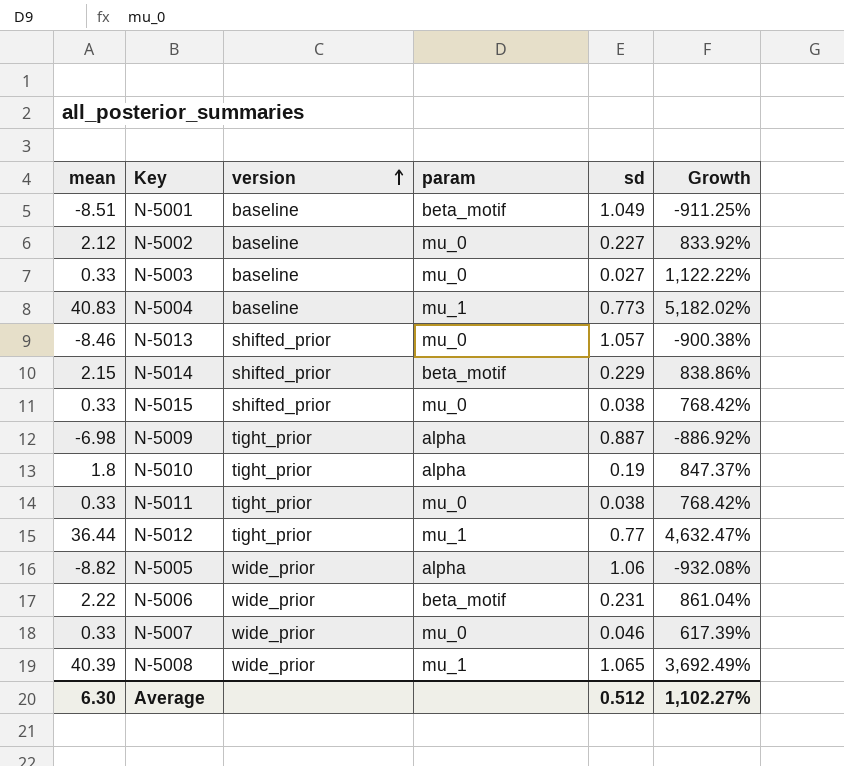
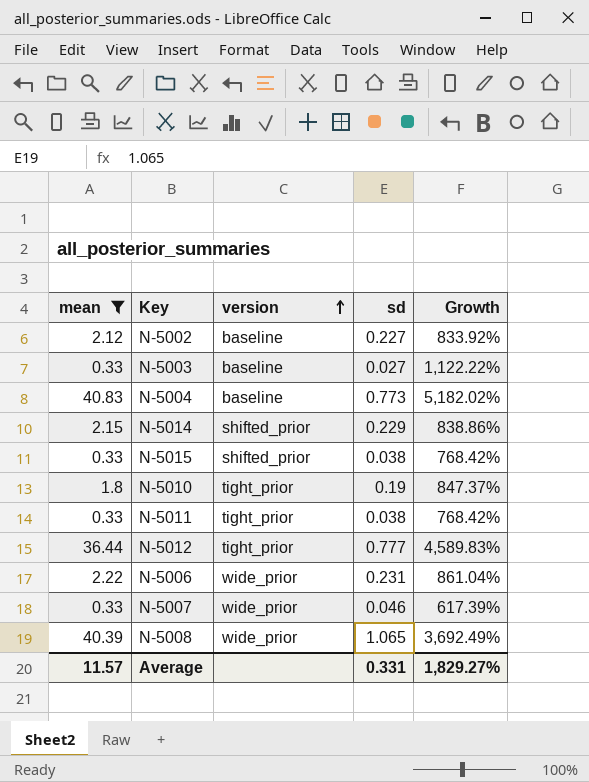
filter: none -> mean >= 0.33
column param | position: 4 -> none
N-5012 | sd: 0.77 -> 0.777
N-5012 | Growth: 4,632.47% -> 4,589.83%
Average | mean: 6.30 -> 11.57
Average | sd: 0.512 -> 0.331
Average | Growth: 1,102.27% -> 1,829.27%

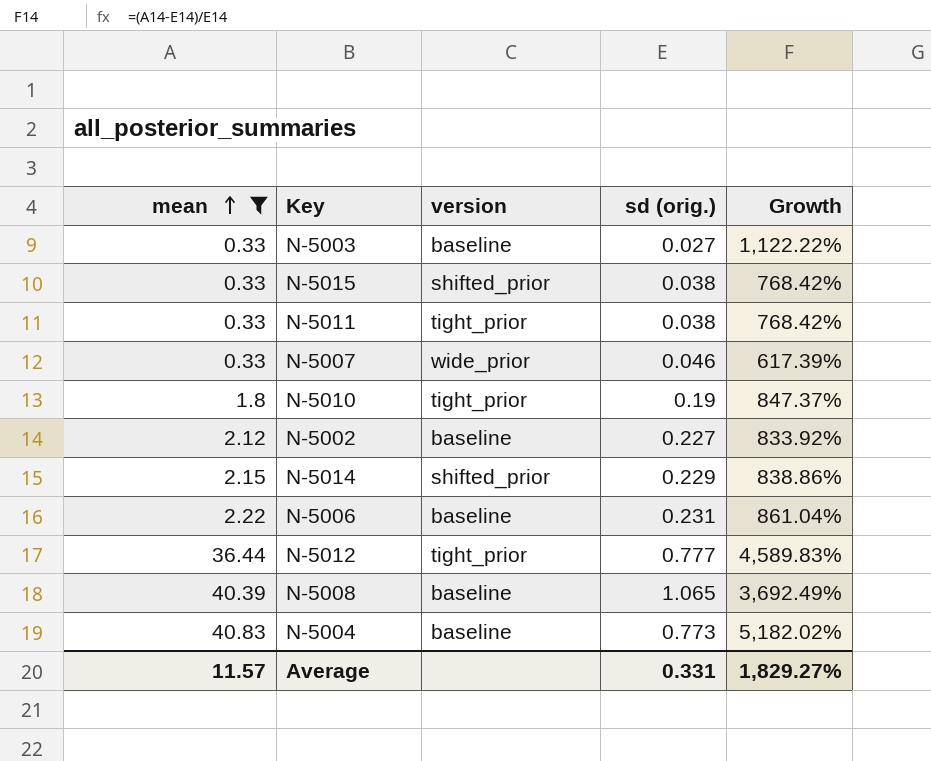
row order: version ascending -> mean ascending
column name: sd -> sd (orig.)
N-5006 | version: wide_prior -> baseline
N-5008 | version: wide_prior -> baseline

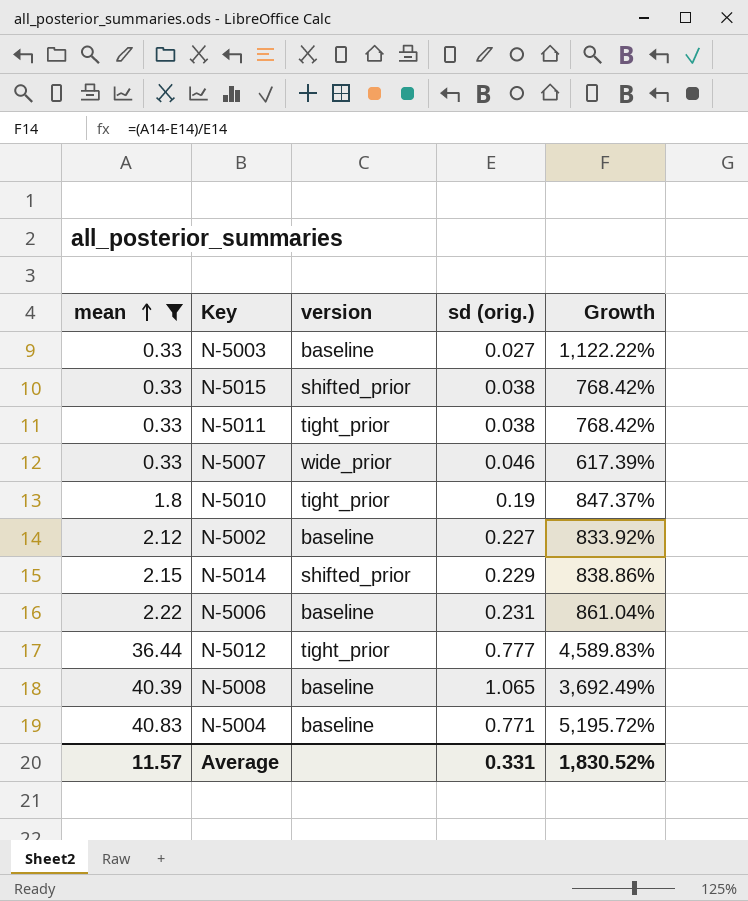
N-5004 | sd (orig.): 0.773 -> 0.771
N-5004 | Growth: 5,182.02% -> 5,195.72%
Average | Growth: 1,829.27% -> 1,830.52%

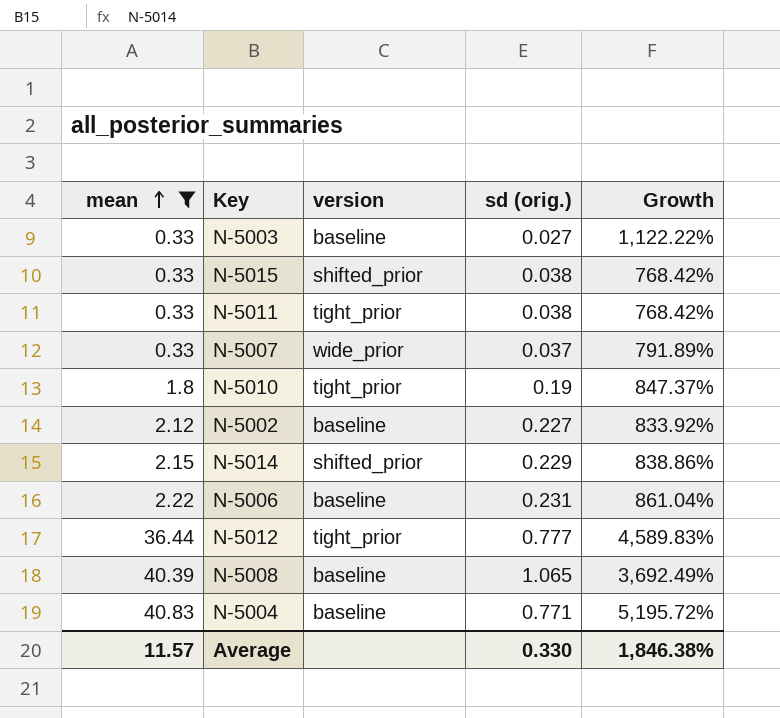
N-5007 | sd (orig.): 0.046 -> 0.037
N-5007 | Growth: 617.39% -> 791.89%
Average | sd (orig.): 0.331 -> 0.330
Average | Growth: 1,830.52% -> 1,846.38%

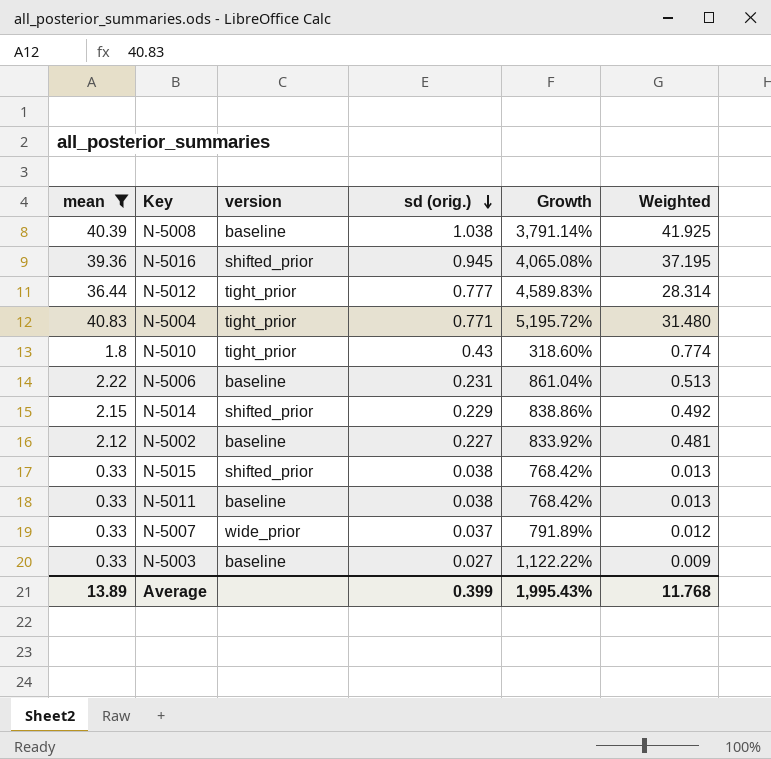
row order: mean ascending -> sd (orig.) descending
column Weighted | formula: none -> [mean] * [sd (orig.)]
N-5008 | sd (orig.): 1.065 -> 1.038
N-5008 | Growth: 3,692.49% -> 3,791.14%
row N-5016: none -> 39.36 | shifted_prior | 0.945 | 4,065.08% | 37.195
N-5004 | version: baseline -> tight_prior
N-5010 | sd (orig.): 0.19 -> 0.43
N-5010 | Growth: 847.37% -> 318.60%
N-5011 | version: tight_prior -> baseline
Average | mean: 11.57 -> 13.89
Average | sd (orig.): 0.330 -> 0.399
Average | Growth: 1,846.38% -> 1,995.43%

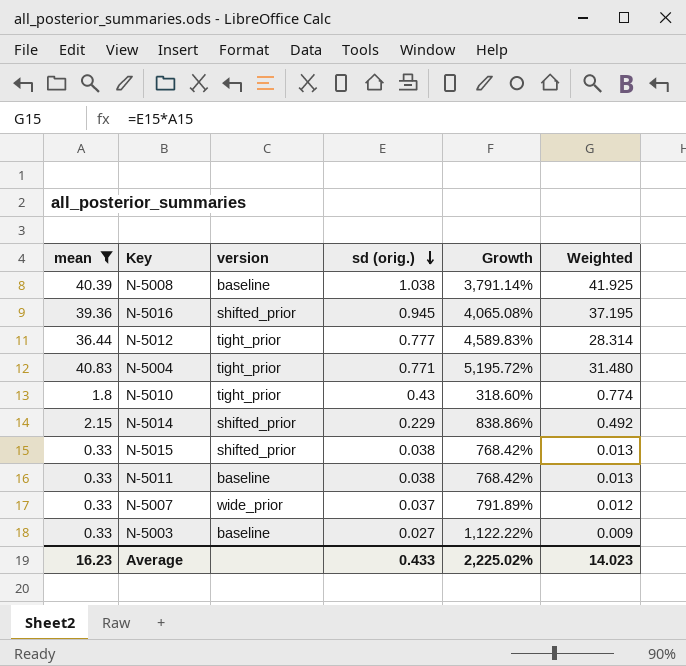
row N-5006: 2.22 | baseline | 0.231 | 861.04% | 0.513 -> none
row N-5002: 2.12 | baseline | 0.227 | 833.92% | 0.481 -> none
Average | mean: 13.89 -> 16.23
Average | sd (orig.): 0.399 -> 0.433
Average | Growth: 1,995.43% -> 2,225.02%
Average | Weighted: 11.768 -> 14.023

